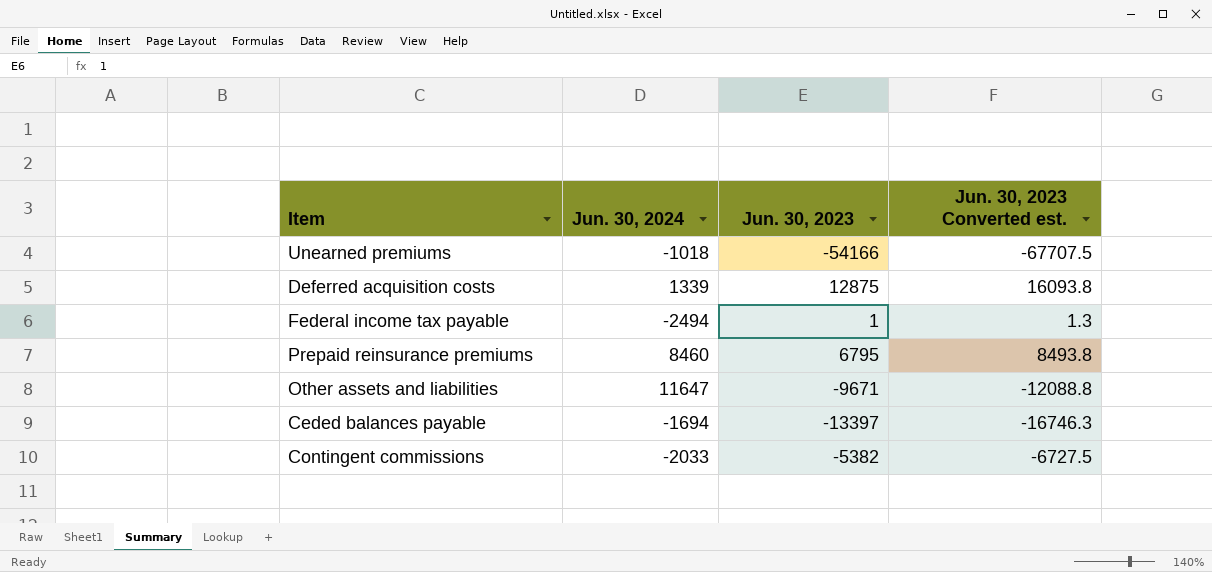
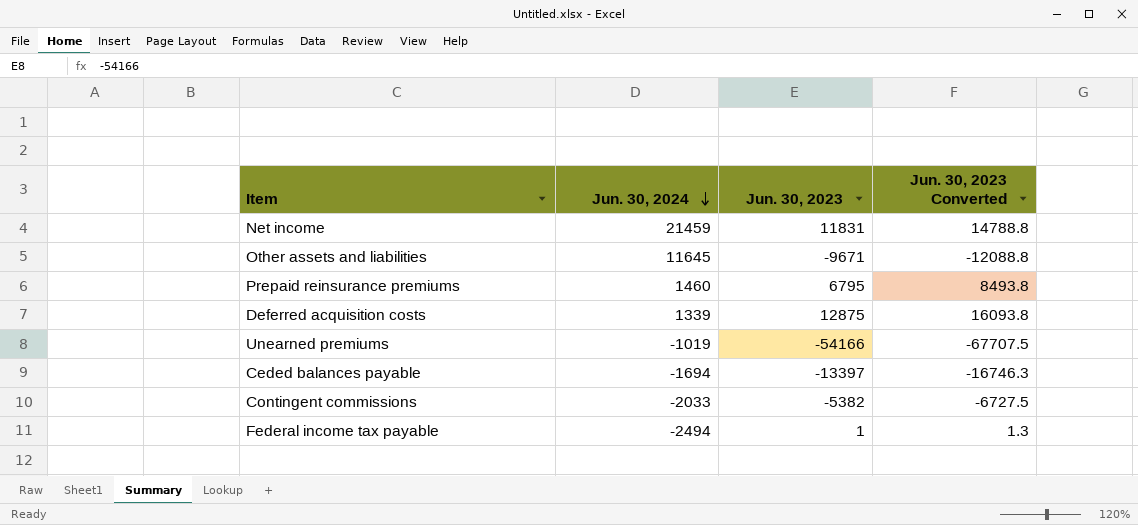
row order: none -> Jun. 30, 2024 descending
column name: Jun. 30, 2023 Converted est. -> Jun. 30, 2023 Converted
row Net income: none -> 21459 | 11831 | 14788.8
Other assets and liabilities | Jun. 30, 2024: 11647 -> 11645
Prepaid reinsurance premiums | Jun. 30, 2024: 8460 -> 1460
Unearned premiums | Jun. 30, 2024: -1018 -> -1019

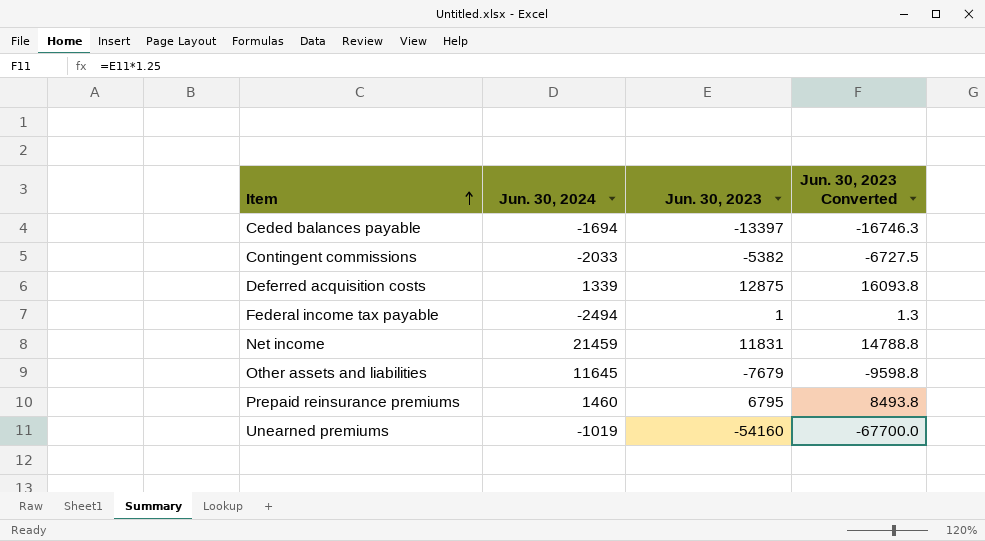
row order: Jun. 30, 2024 descending -> Item ascending
Other assets and liabilities | Jun. 30, 2023: -9671 -> -7679
Other assets and liabilities | Jun. 30, 2023 Converted: -12088.8 -> -9598.8
Unearned premiums | Jun. 30, 2023: -54166 -> -54160
Unearned premiums | Jun. 30, 2023 Converted: -67707.5 -> -67700.0

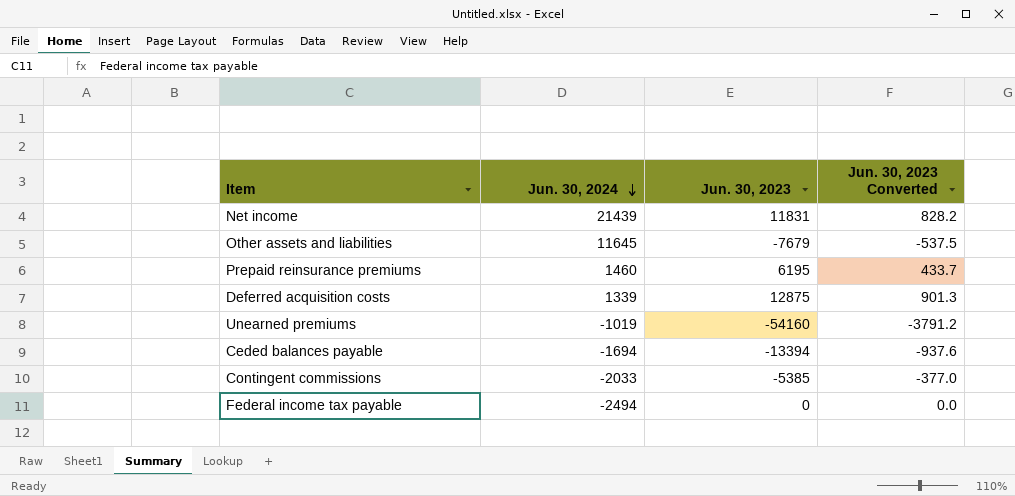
row order: Item ascending -> Jun. 30, 2024 descending
column Jun. 30, 2023 Converted | formula: [Jun. 30, 2023] * 1.25 -> [Jun. 30, 2023] * 0.07
Net income | Jun. 30, 2024: 21459 -> 21439
Prepaid reinsurance premiums | Jun. 30, 2023: 6795 -> 6195
Ceded balances payable | Jun. 30, 2023: -13397 -> -13394
Contingent commissions | Jun. 30, 2023: -5382 -> -5385
Federal income tax payable | Jun. 30, 2023: 1 -> 0

